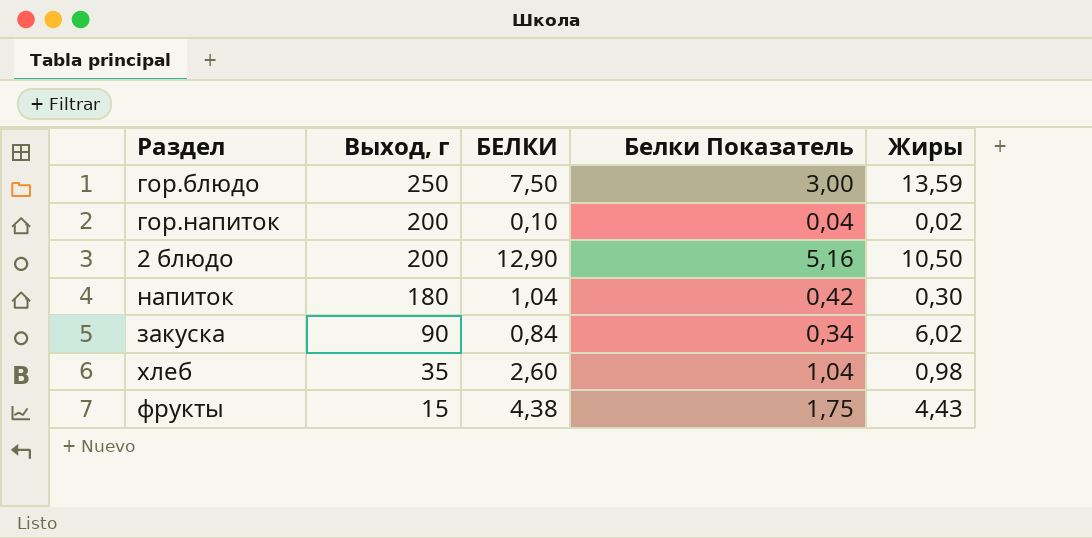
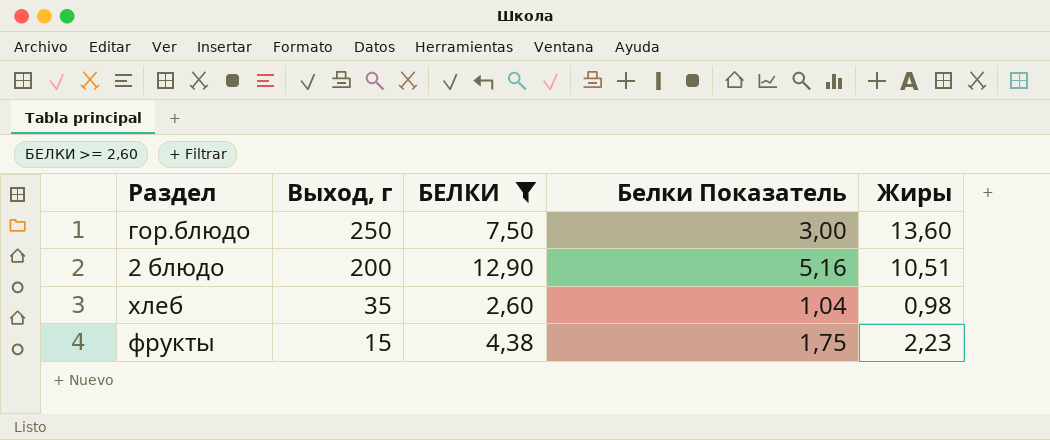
filter: none -> БЕЛКИ >= 2,60
гор.блюдо | Жиры: 13,59 -> 13,60
2 блюдо | Жиры: 10,50 -> 10,51
фрукты | Жиры: 4,43 -> 2,23

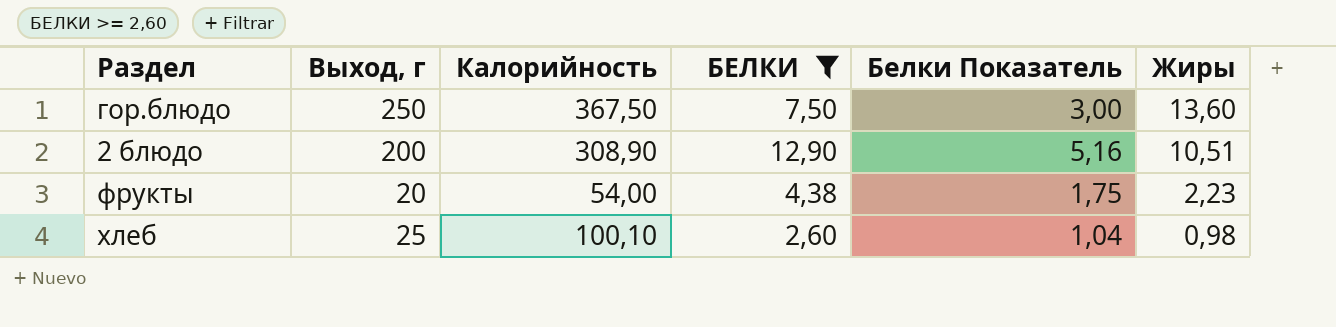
row order: Выход, г descending -> Жиры descending
column Калорийность | position: none -> 3
фрукты | Выход, г: 15 -> 20
хлеб | Выход, г: 35 -> 25

